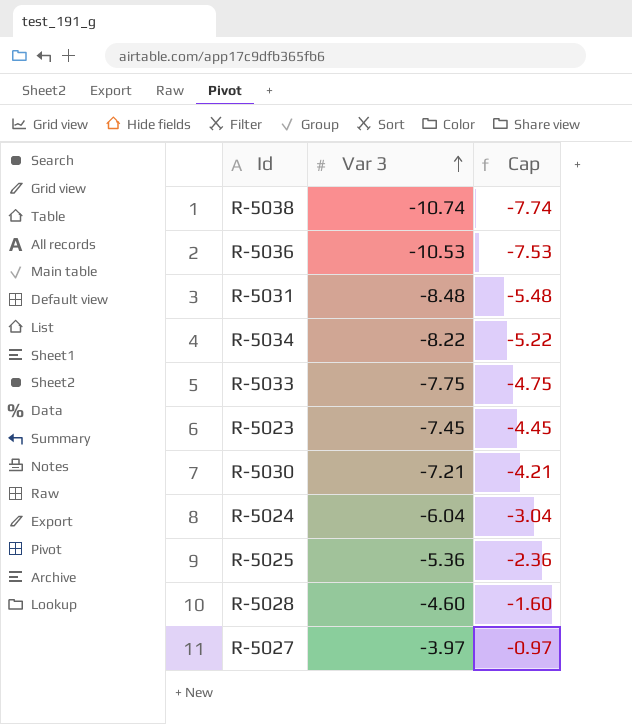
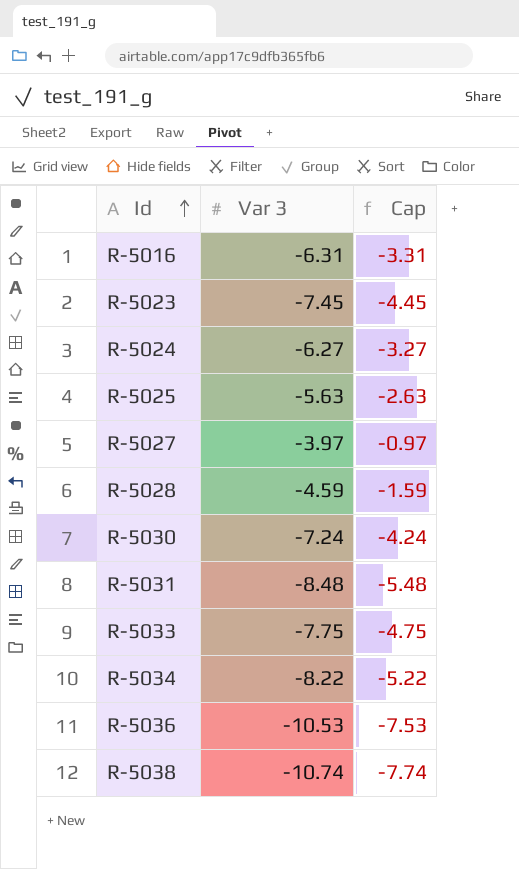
row order: Var 3 ascending -> Id ascending
row R-5016: none -> -6.31 | -3.31
R-5024 | Var 3: -6.04 -> -6.27
R-5024 | Cap: -3.04 -> -3.27
R-5025 | Var 3: -5.36 -> -5.63
R-5025 | Cap: -2.36 -> -2.63
R-5028 | Var 3: -4.60 -> -4.59
R-5028 | Cap: -1.60 -> -1.59
R-5030 | Var 3: -7.21 -> -7.24
R-5030 | Cap: -4.21 -> -4.24

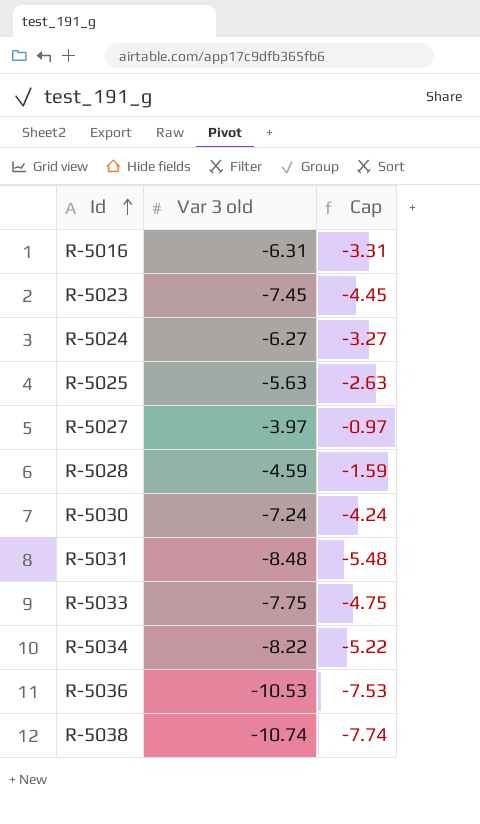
column name: Var 3 -> Var 3 old

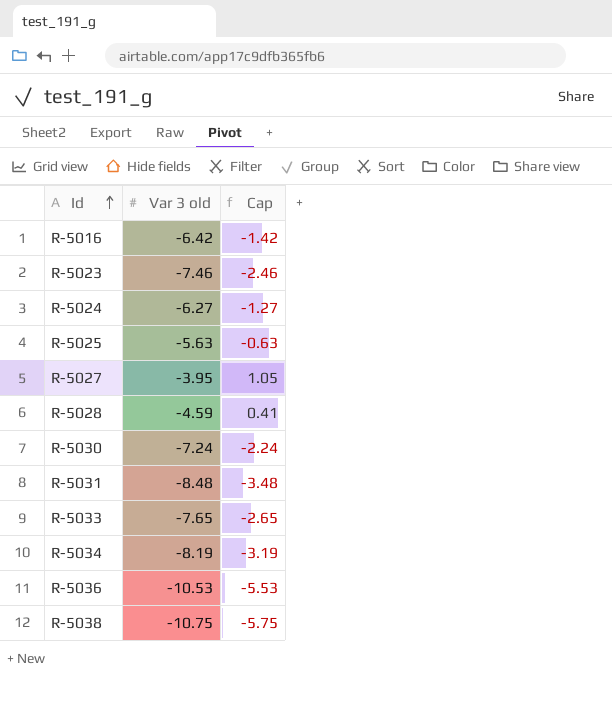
column Cap | formula: [Var 3 old] + 3 -> [Var 3 old] + 5
R-5016 | Var 3 old: -6.31 -> -6.42
R-5023 | Var 3 old: -7.45 -> -7.46
R-5027 | Var 3 old: -3.97 -> -3.95
R-5033 | Var 3 old: -7.75 -> -7.65
R-5034 | Var 3 old: -8.22 -> -8.19
R-5038 | Var 3 old: -10.74 -> -10.75

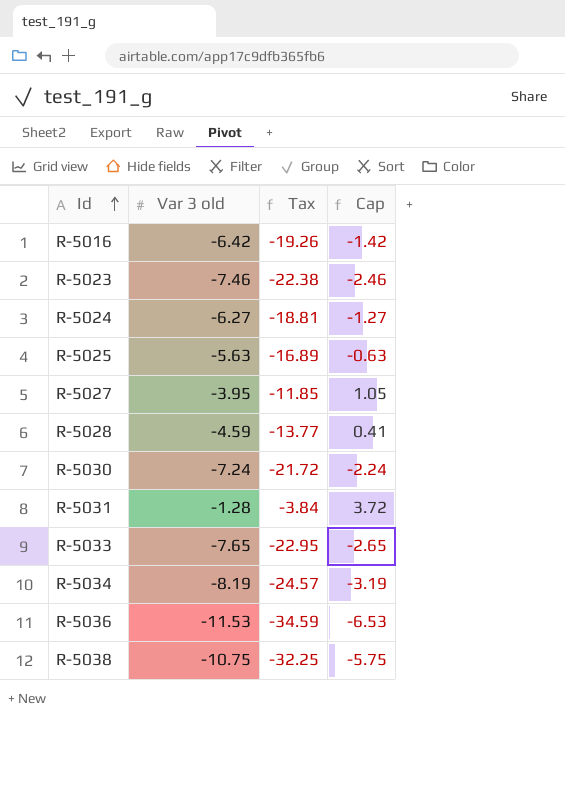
column Tax | formula: none -> [Var 3 old] * 3
R-5031 | Var 3 old: -8.48 -> -1.28
R-5031 | Cap: -3.48 -> 3.72
R-5036 | Var 3 old: -10.53 -> -11.53
R-5036 | Cap: -5.53 -> -6.53

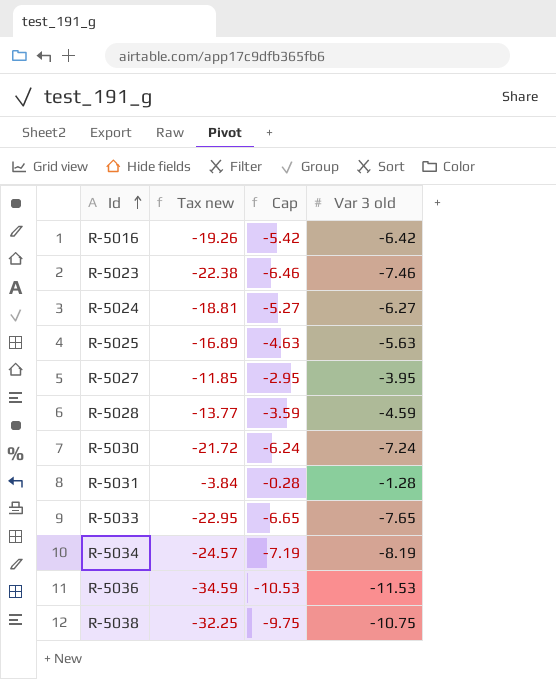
column name: Tax -> Tax new
column Cap | formula: [Var 3 old] + 5 -> [Var 3 old] + 1
column Var 3 old | position: 2 -> 4

